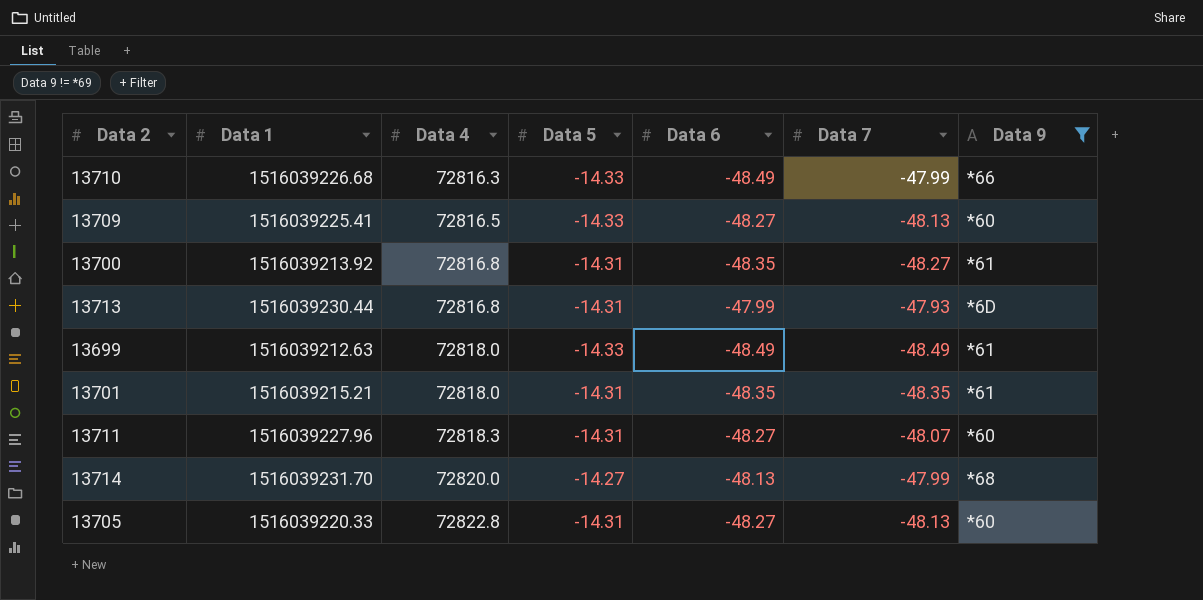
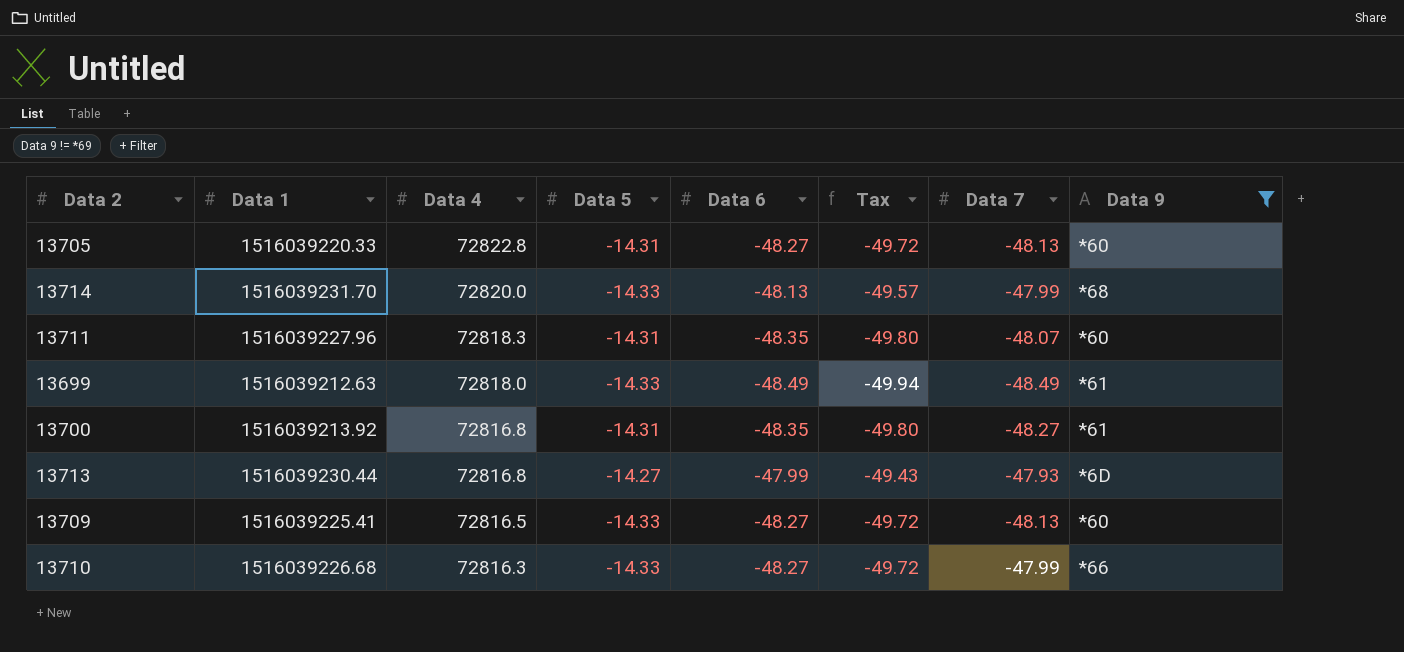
row order: Data 4 ascending -> Data 4 descending
column Tax | formula: none -> [Data 6] * 1.03
row 13701: 1516039215.21 | 72818.0 | -14.31 | -48.35 | -48.35 | *61 -> none
13714 | Data 5: -14.27 -> -14.33
13711 | Data 6: -48.27 -> -48.35
13713 | Data 5: -14.31 -> -14.27
13710 | Data 6: -48.49 -> -48.27

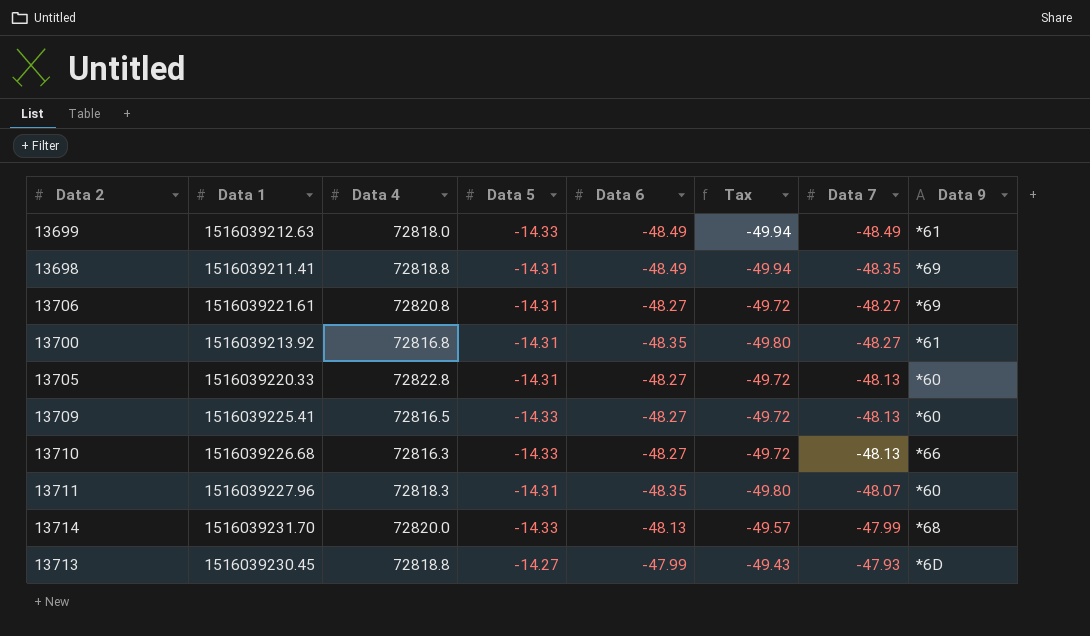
filter: Data 9 != *69 -> none
row order: Data 4 descending -> Data 7 ascending
13710 | Data 7: -47.99 -> -48.13
13713 | Data 1: 1516039230.44 -> 1516039230.45
13713 | Data 4: 72816.8 -> 72818.8

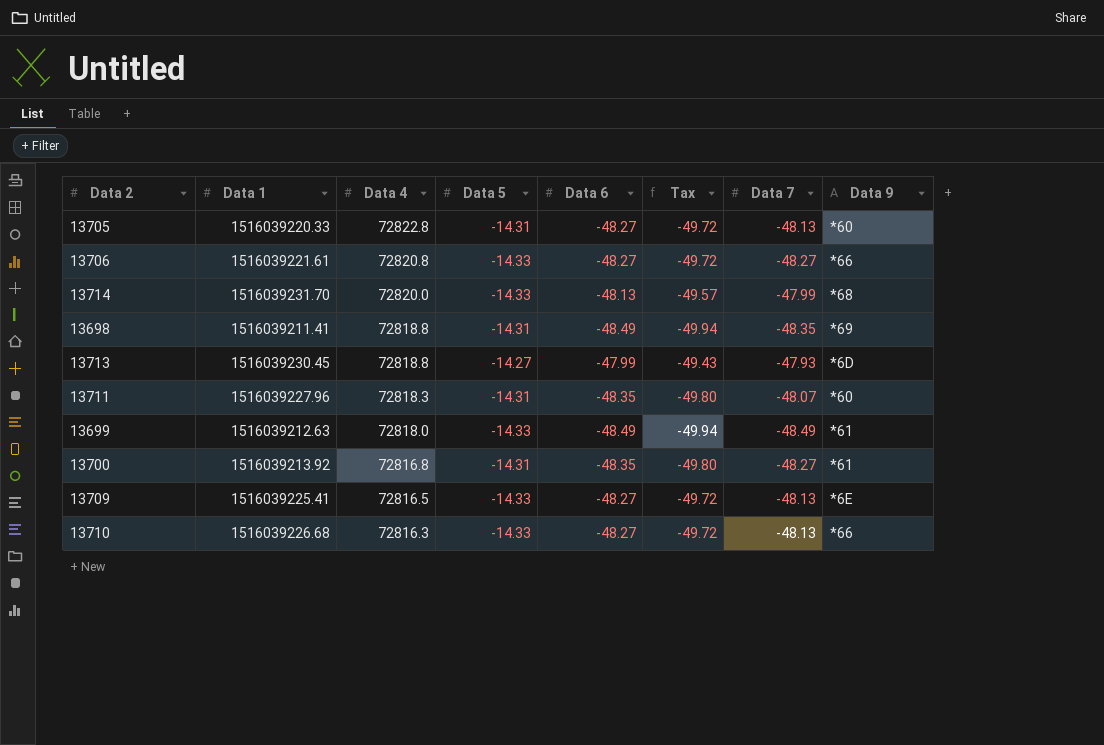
row order: Data 7 ascending -> Data 4 descending
13706 | Data 5: -14.31 -> -14.33
13706 | Data 9: *69 -> *66
13709 | Data 9: *60 -> *6E

